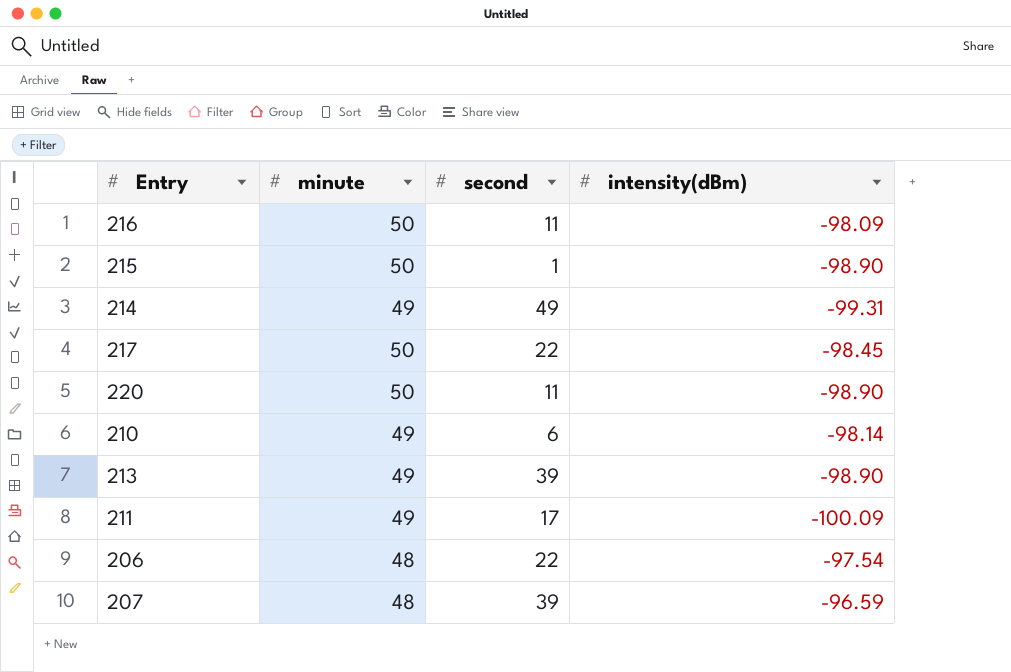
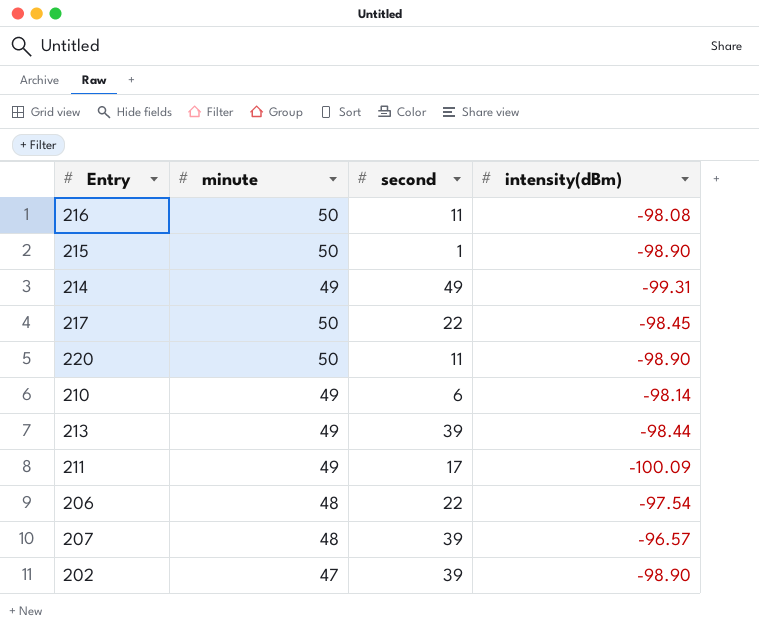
216 | intensity(dBm): -98.09 -> -98.08
213 | intensity(dBm): -98.90 -> -98.44
207 | intensity(dBm): -96.59 -> -96.57
row 202: none -> 47 | 39 | -98.90

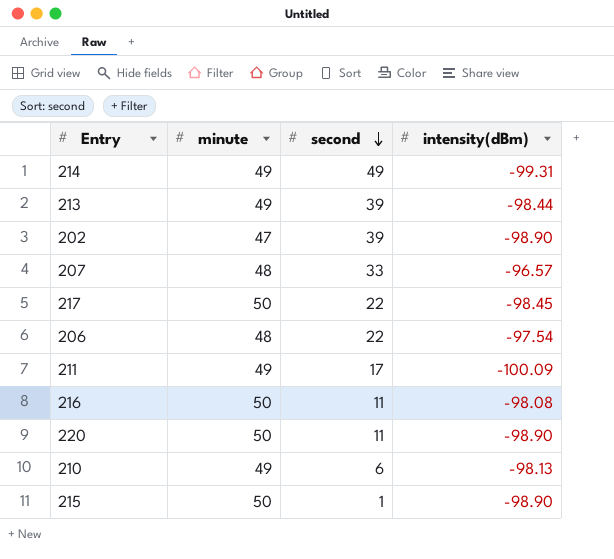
row order: none -> second descending
207 | second: 39 -> 33
210 | intensity(dBm): -98.14 -> -98.13

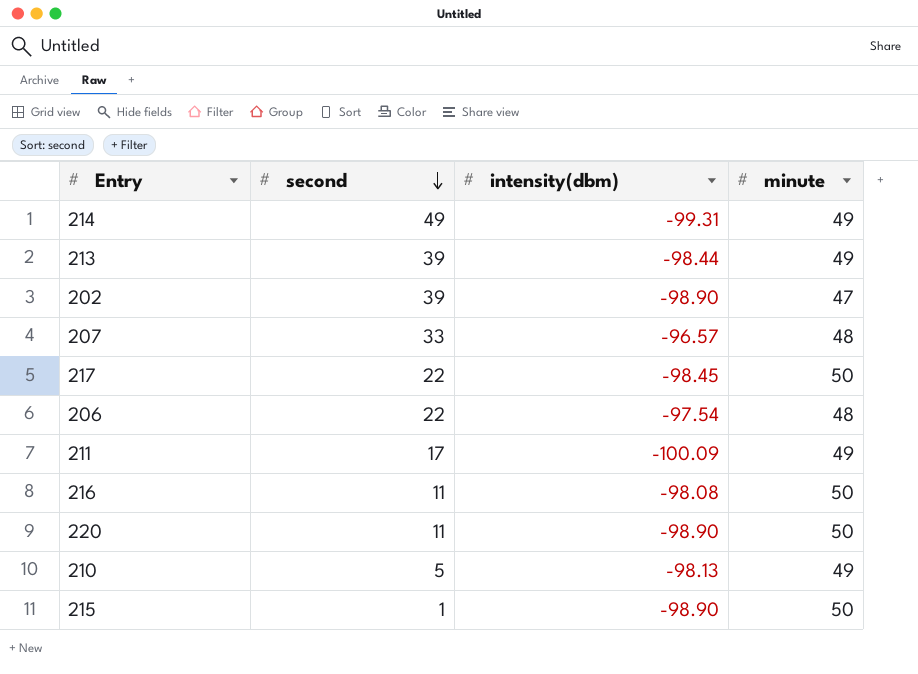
column name: intensity(dBm) -> intensity(dbm)
column minute | position: 2 -> 4
210 | second: 6 -> 5

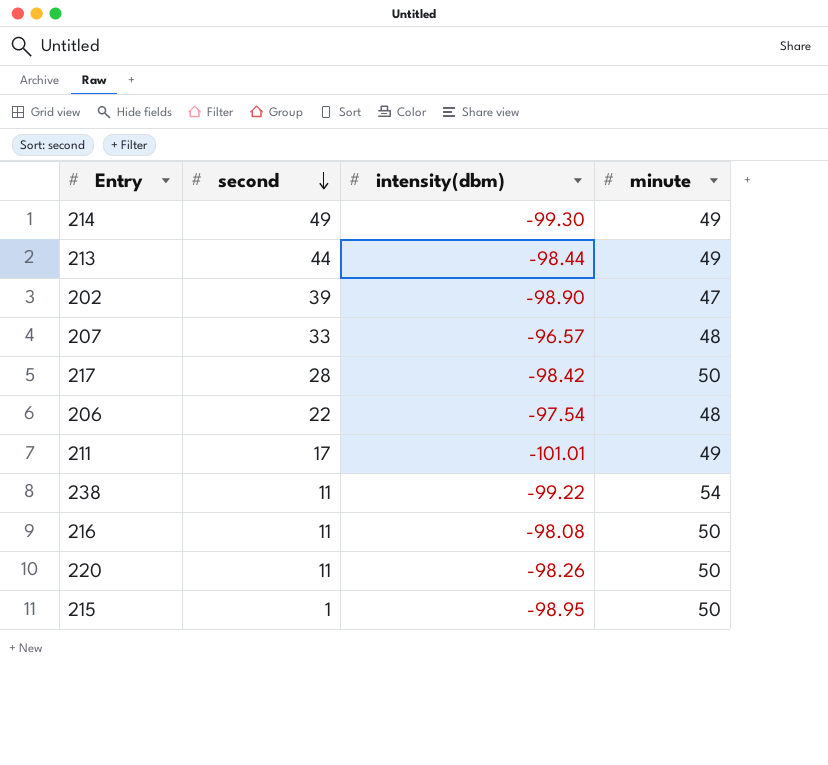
row 210: 5 | -98.13 | 49 -> none
214 | intensity(dbm): -99.31 -> -99.30
213 | second: 39 -> 44
217 | second: 22 -> 28
217 | intensity(dbm): -98.45 -> -98.42
211 | intensity(dbm): -100.09 -> -101.01
row 238: none -> 11 | -99.22 | 54
220 | intensity(dbm): -98.90 -> -98.26
215 | intensity(dbm): -98.90 -> -98.95

